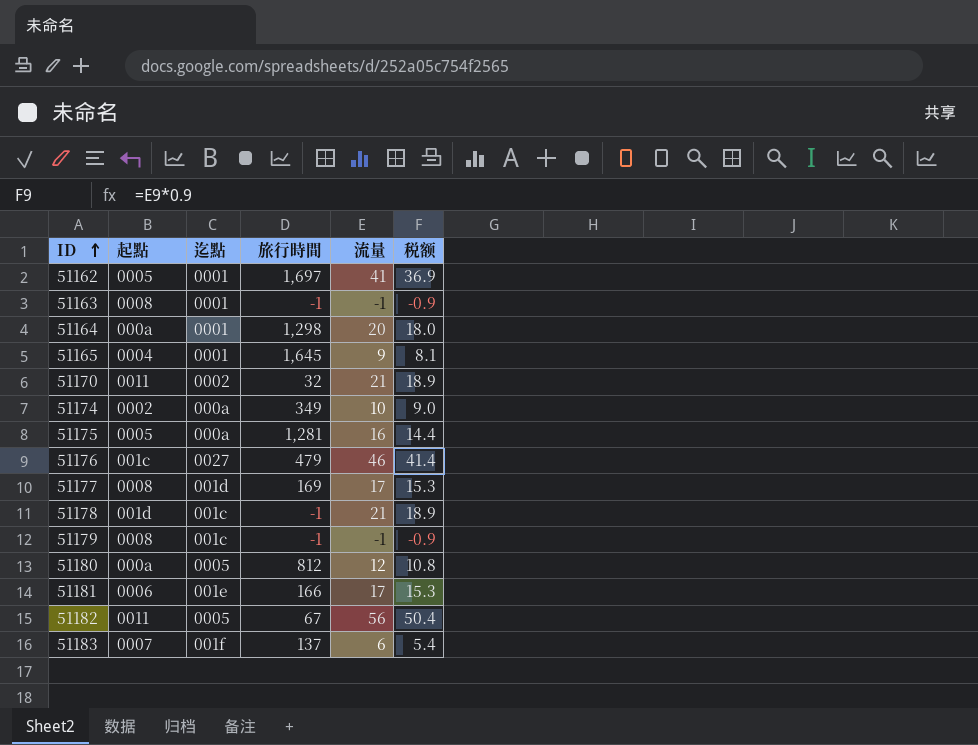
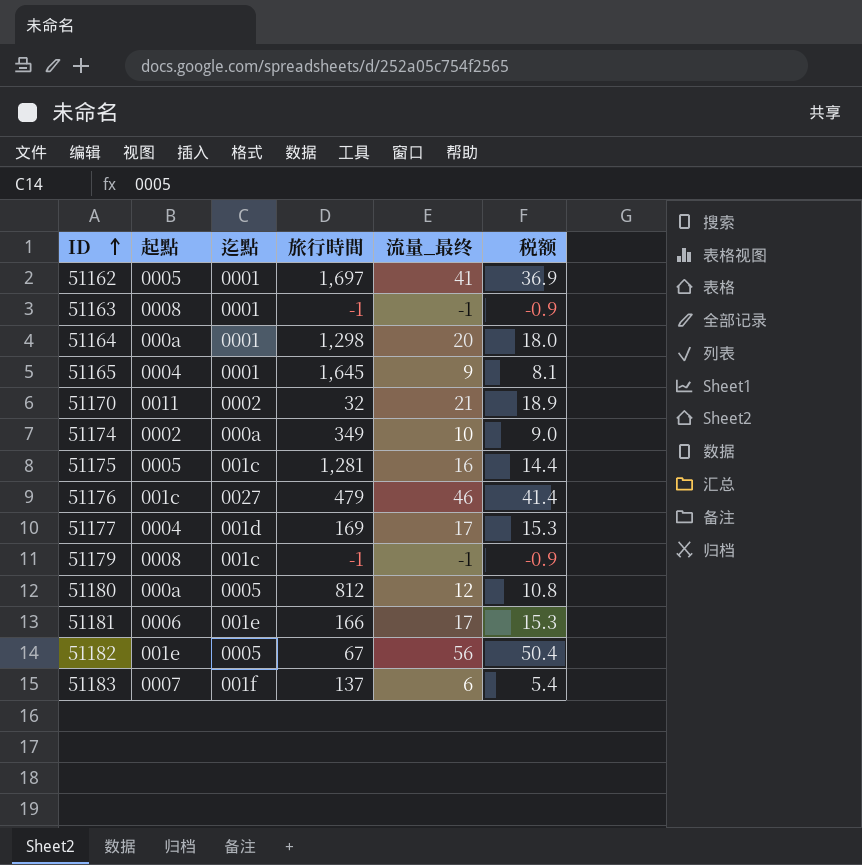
column name: 流量 -> 流量_最终
row 51178: 001d | 001c | -1 | 21 | 18.9 -> none
51175 | 迄點: 000a -> 001c
51177 | 起點: 0008 -> 0004
51182 | 起點: 0011 -> 001e

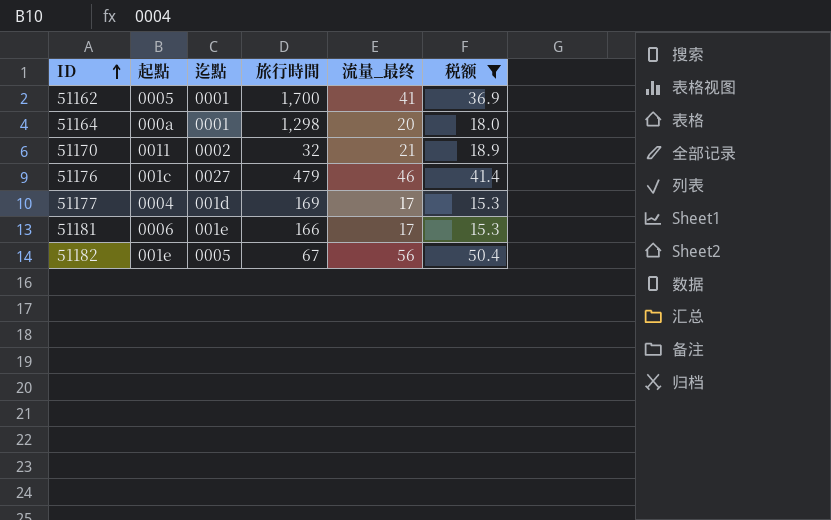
filter: none -> 税额 >= 15.3
51162 | 旅行時間: 1,697 -> 1,700

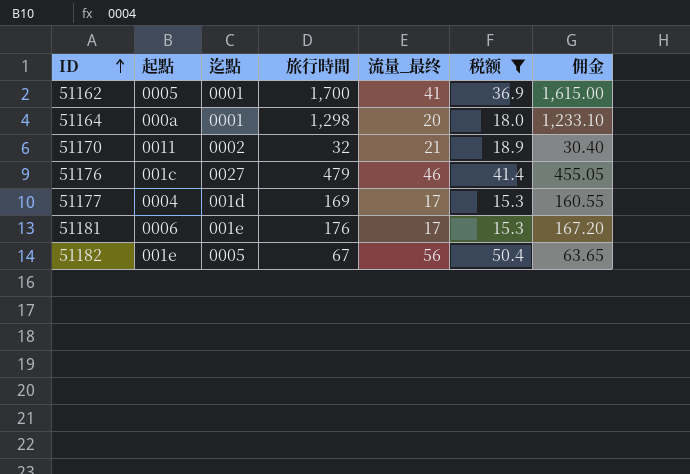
column 佣金 | formula: none -> [旅行時間] * 0.95
51181 | 旅行時間: 166 -> 176

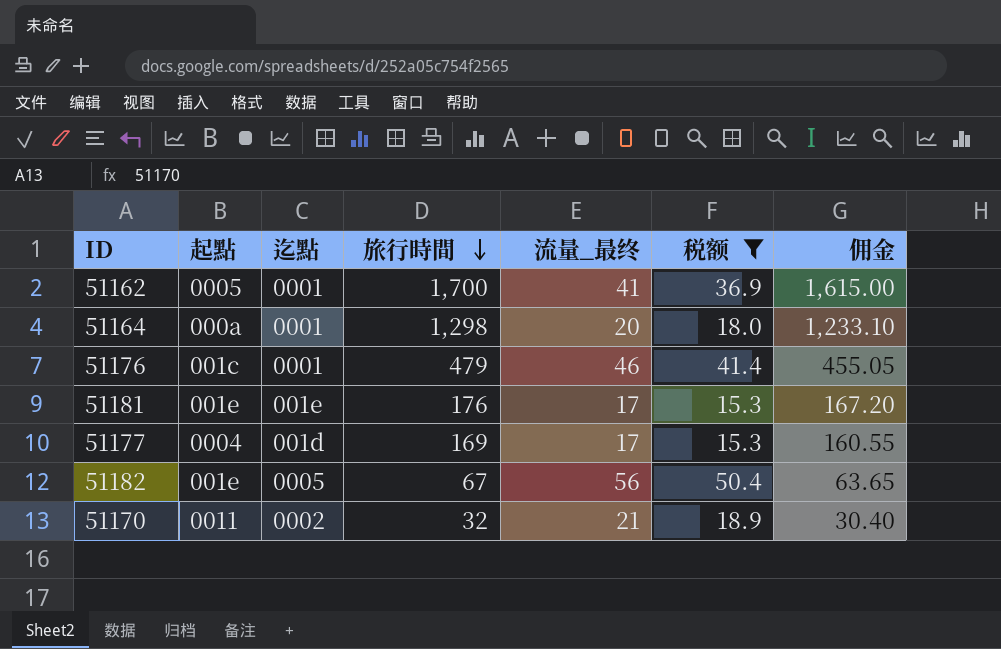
row order: ID ascending -> 旅行時間 descending
51176 | 迄點: 0027 -> 0001
51181 | 起點: 0006 -> 001e

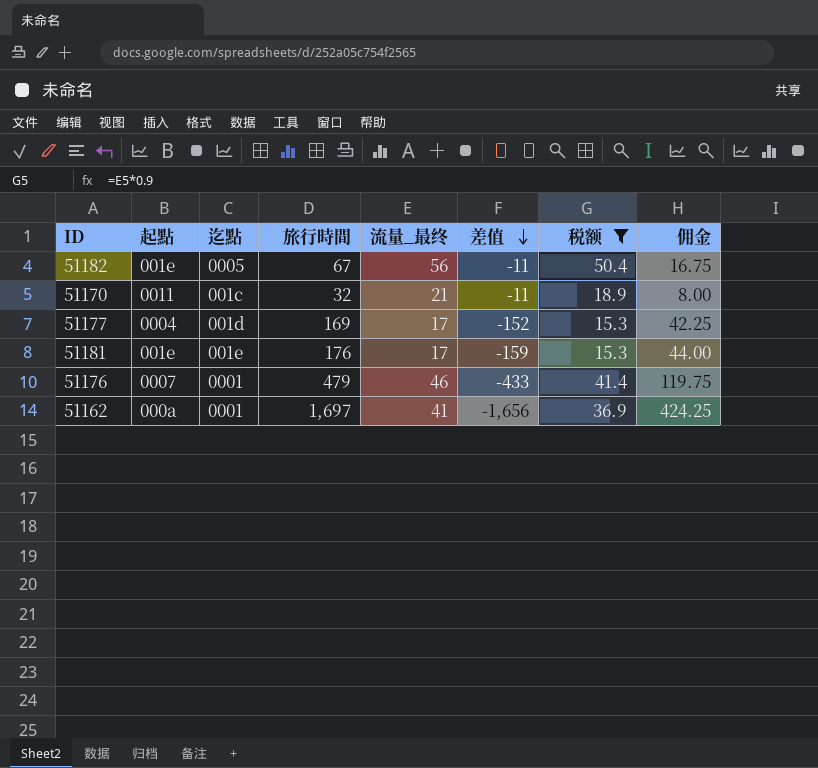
row order: 旅行時間 descending -> 差值 descending
column 差值 | formula: none -> [流量_最终] - [旅行時間]
column 佣金 | formula: [旅行時間] * 0.95 -> [旅行時間] * 0.25
row 51164: 000a | 0001 | 1,298 | 20 | 18.0 | 1,233.10 -> none
51170 | 迄點: 0002 -> 001c
51176 | 起點: 001c -> 0007
51162 | 起點: 0005 -> 000a
51162 | 旅行時間: 1,700 -> 1,697

